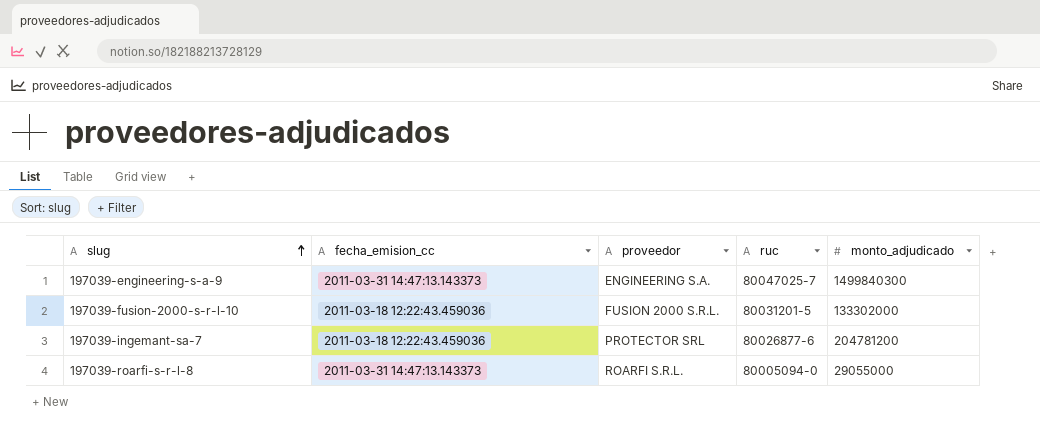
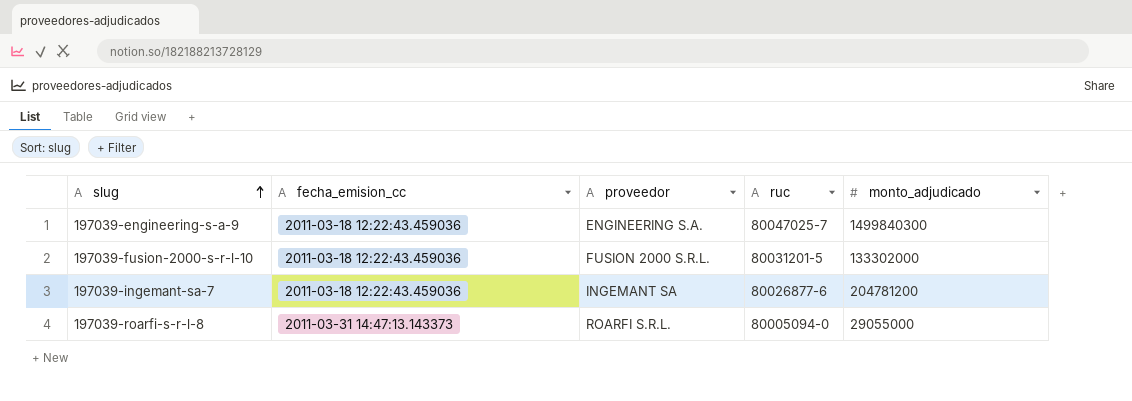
197039-engineering-s-a-9 | fecha_emision_cc: 2011-03-31 14:47:13.143373 -> 2011-03-18 12:22:43.459036
197039-ingemant-sa-7 | proveedor: PROTECTOR SRL -> INGEMANT SA

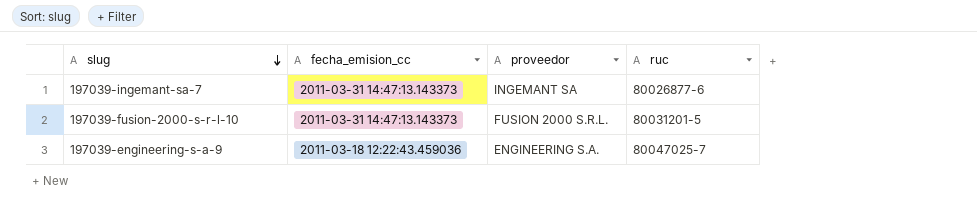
row order: slug ascending -> slug descending
column monto_adjudicado | position: 5 -> none
row 197039-roarfi-s-r-l-8: 2011-03-31 14:47:13.143373 | ROARFI S.R.L. | 80005094-0 | 29055000 -> none
197039-ingemant-sa-7 | fecha_emision_cc: 2011-03-18 12:22:43.459036 -> 2011-03-31 14:47:13.143373
197039-fusion-2000-s-r-l-10 | fecha_emision_cc: 2011-03-18 12:22:43.459036 -> 2011-03-31 14:47:13.143373

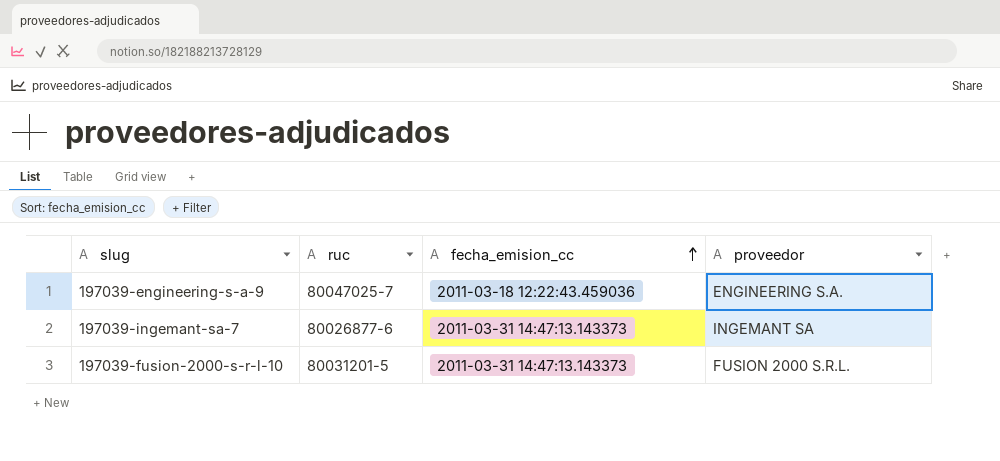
row order: slug descending -> fecha_emision_cc ascending
column ruc | position: 4 -> 2

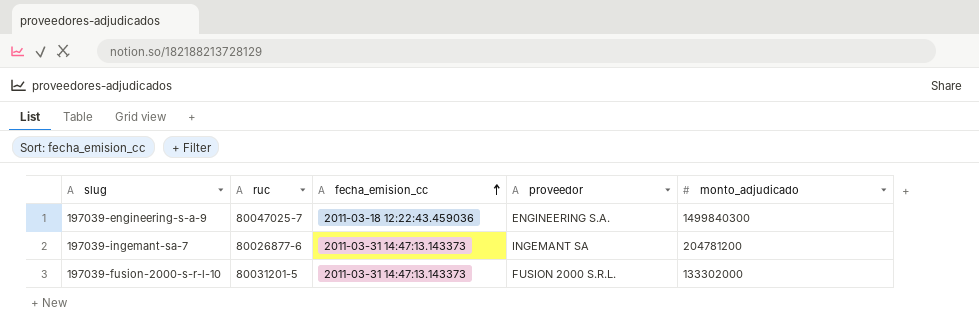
column monto_adjudicado | position: none -> 5

